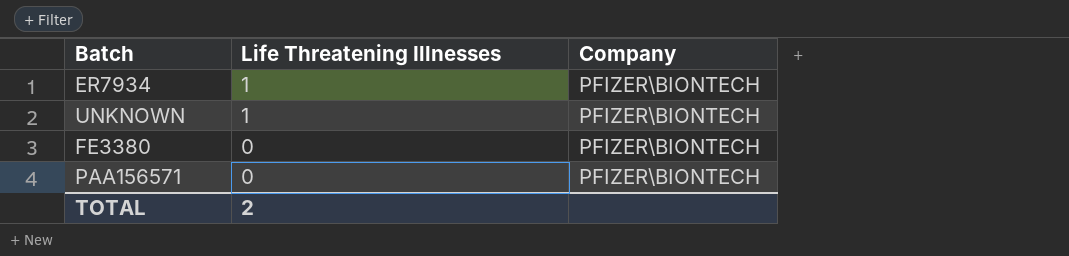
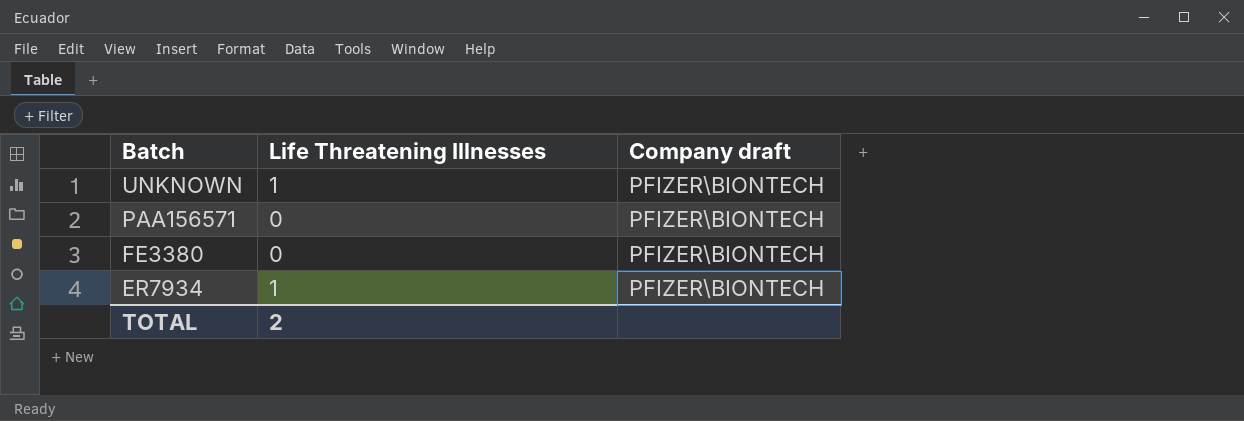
row order: Life Threatening Illnesses descending -> Batch descending
column name: Company -> Company draft

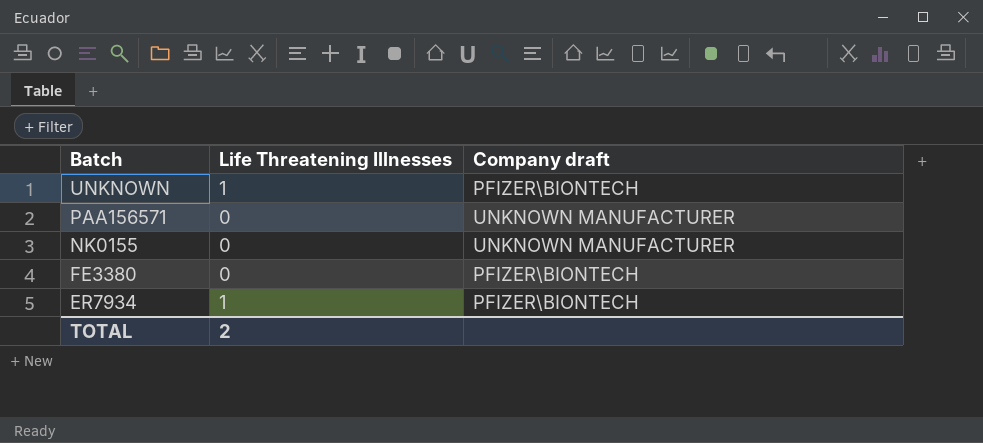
PAA156571 | Company draft: PFIZER\BIONTECH -> UNKNOWN MANUFACTURER
row NK0155: none -> 0 | UNKNOWN MANUFACTURER

